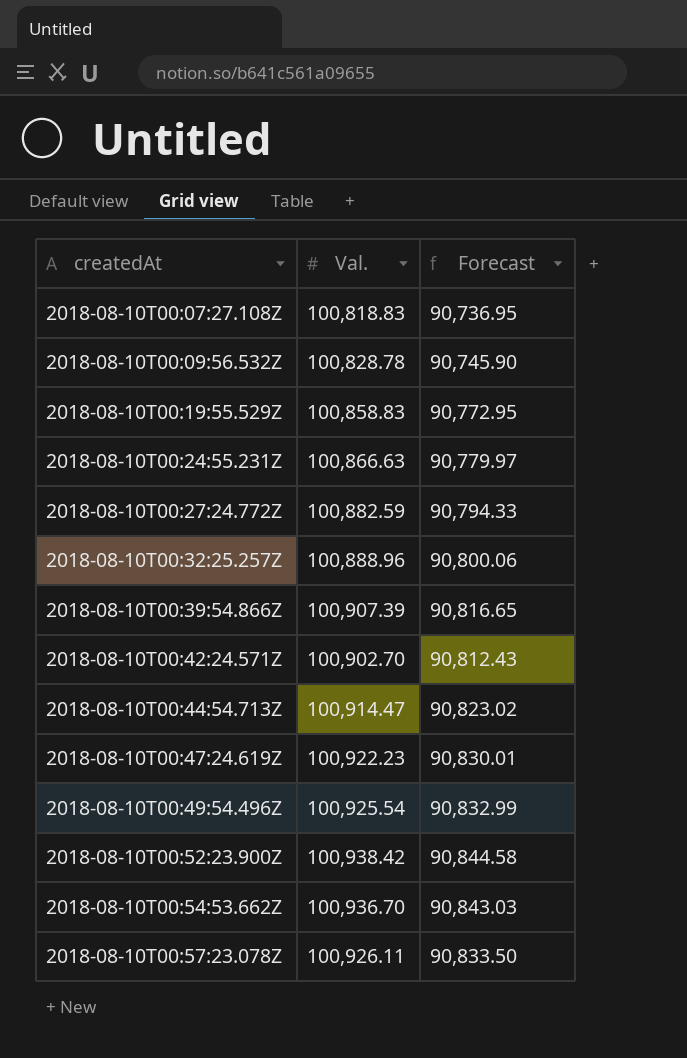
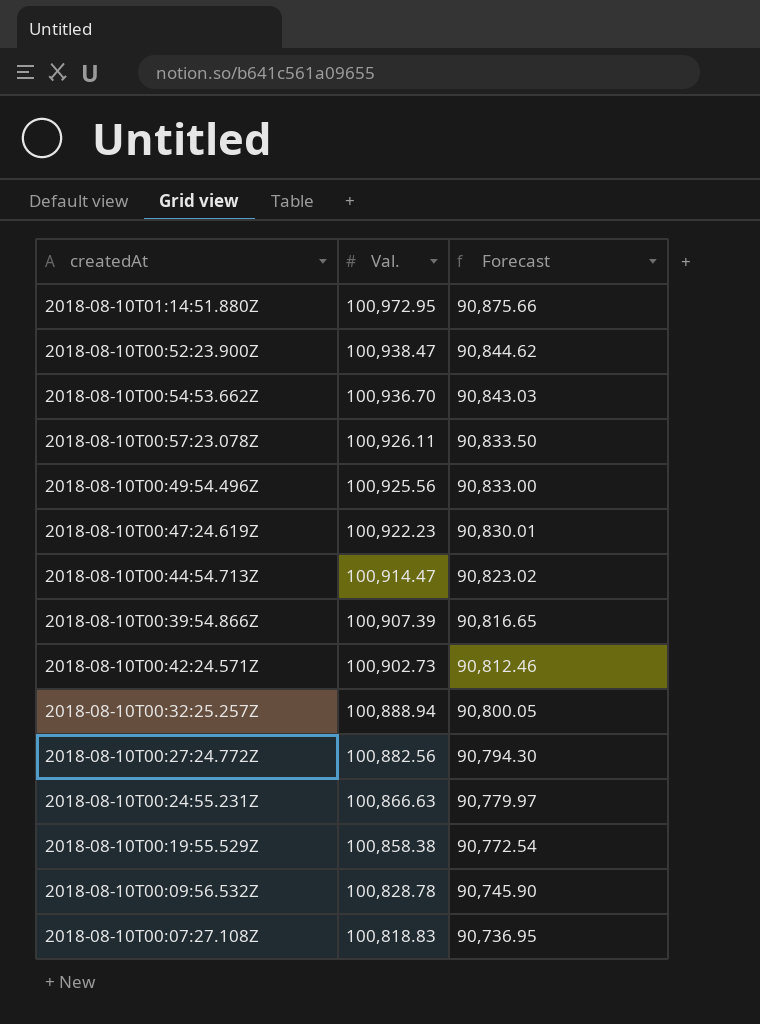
row order: createdAt ascending -> Val. descending
row 2018-08-10T01:14:51.880Z: none -> 100,972.95 | 90,875.66
2018-08-10T00:52:23.900Z | Val.: 100,938.42 -> 100,938.47
2018-08-10T00:52:23.900Z | Forecast: 90,844.58 -> 90,844.62
2018-08-10T00:49:54.496Z | Val.: 100,925.54 -> 100,925.56
2018-08-10T00:49:54.496Z | Forecast: 90,832.99 -> 90,833.00
2018-08-10T00:42:24.571Z | Val.: 100,902.70 -> 100,902.73
2018-08-10T00:42:24.571Z | Forecast: 90,812.43 -> 90,812.46
2018-08-10T00:32:25.257Z | Val.: 100,888.96 -> 100,888.94
2018-08-10T00:32:25.257Z | Forecast: 90,800.06 -> 90,800.05
2018-08-10T00:27:24.772Z | Val.: 100,882.59 -> 100,882.56
2018-08-10T00:27:24.772Z | Forecast: 90,794.33 -> 90,794.30
2018-08-10T00:19:55.529Z | Val.: 100,858.83 -> 100,858.38
2018-08-10T00:19:55.529Z | Forecast: 90,772.95 -> 90,772.54

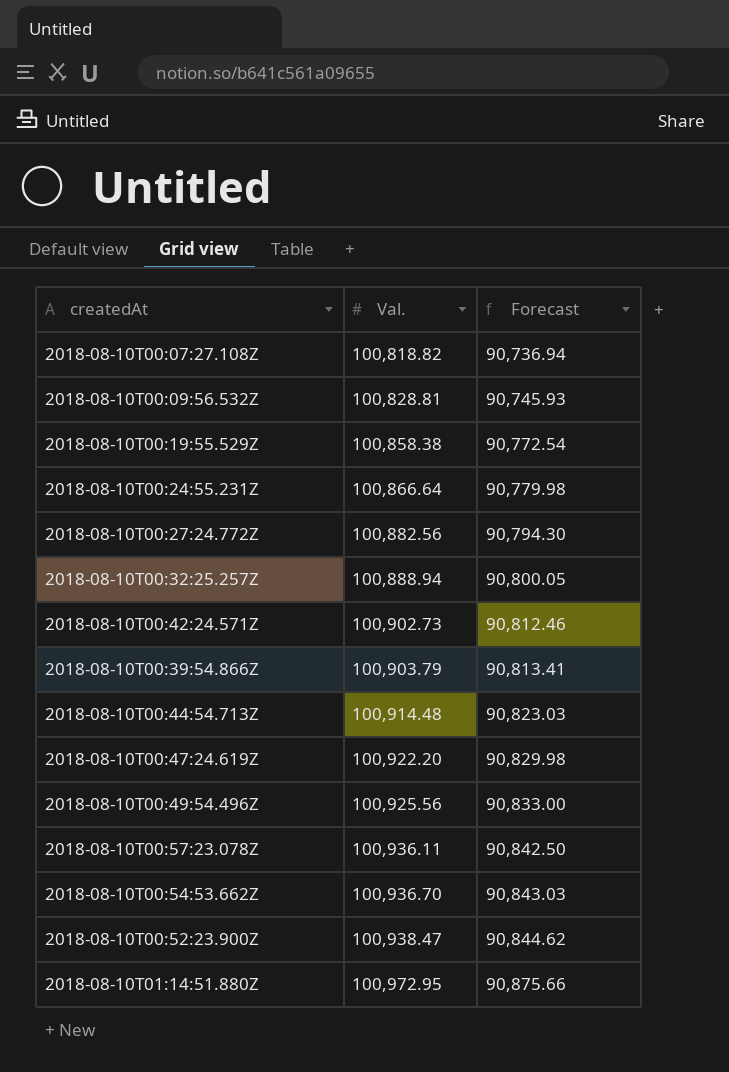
row order: Val. descending -> Val. ascending
2018-08-10T00:07:27.108Z | Val.: 100,818.83 -> 100,818.82
2018-08-10T00:07:27.108Z | Forecast: 90,736.95 -> 90,736.94
2018-08-10T00:09:56.532Z | Val.: 100,828.78 -> 100,828.81
2018-08-10T00:09:56.532Z | Forecast: 90,745.90 -> 90,745.93
2018-08-10T00:24:55.231Z | Val.: 100,866.63 -> 100,866.64
2018-08-10T00:24:55.231Z | Forecast: 90,779.97 -> 90,779.98
2018-08-10T00:39:54.866Z | Val.: 100,907.39 -> 100,903.79
2018-08-10T00:39:54.866Z | Forecast: 90,816.65 -> 90,813.41
2018-08-10T00:44:54.713Z | Val.: 100,914.47 -> 100,914.48
2018-08-10T00:44:54.713Z | Forecast: 90,823.02 -> 90,823.03
2018-08-10T00:47:24.619Z | Val.: 100,922.23 -> 100,922.20
2018-08-10T00:47:24.619Z | Forecast: 90,830.01 -> 90,829.98
2018-08-10T00:57:23.078Z | Val.: 100,926.11 -> 100,936.11
2018-08-10T00:57:23.078Z | Forecast: 90,833.50 -> 90,842.50

